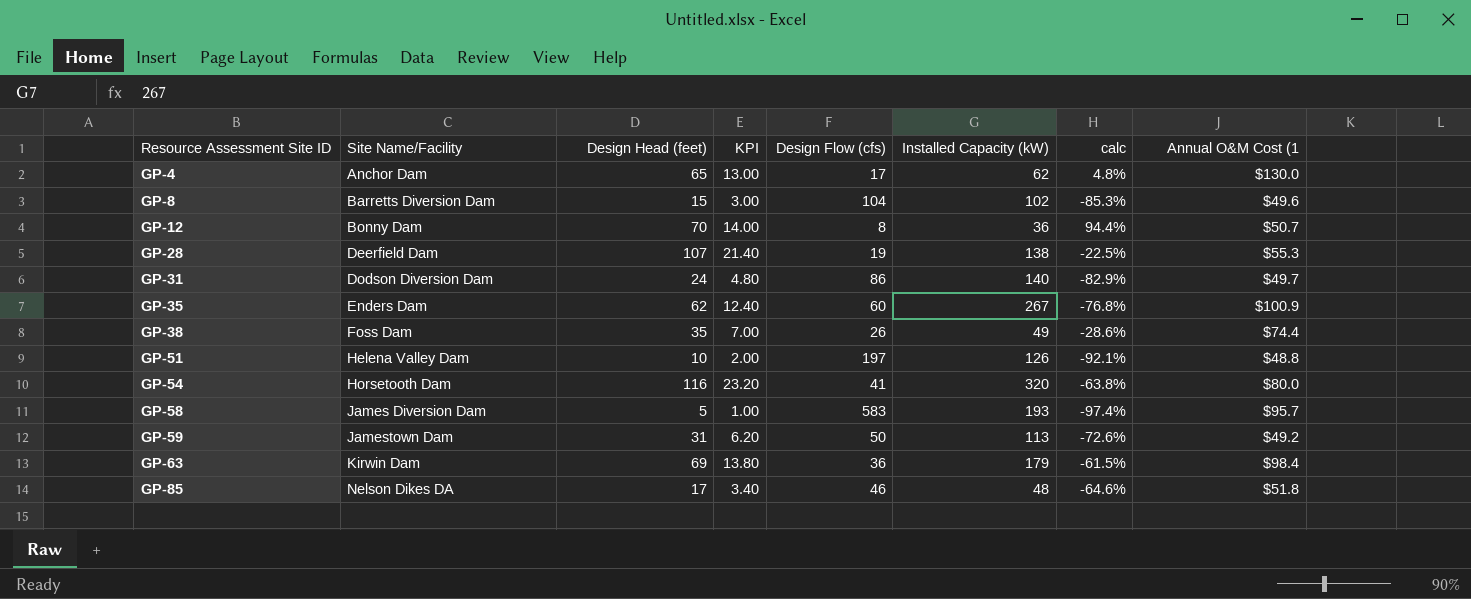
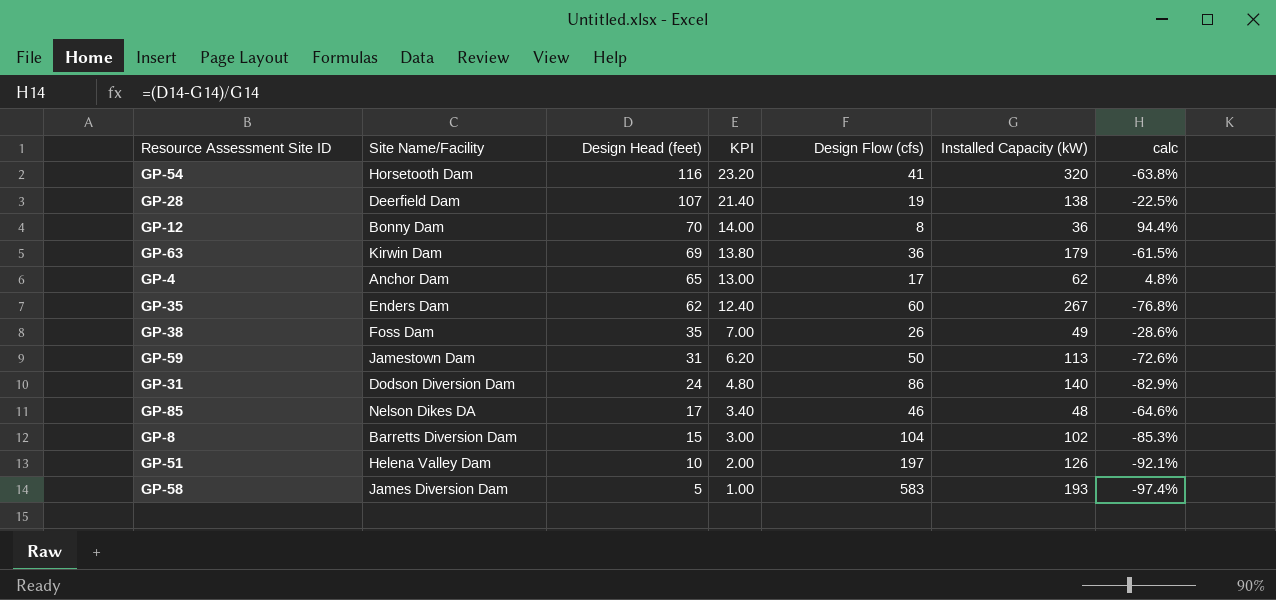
row order: Resource Assessment Site ID ascending -> Design Head (feet) descending
column Annual O&M Cost (1 | position: 8 -> none

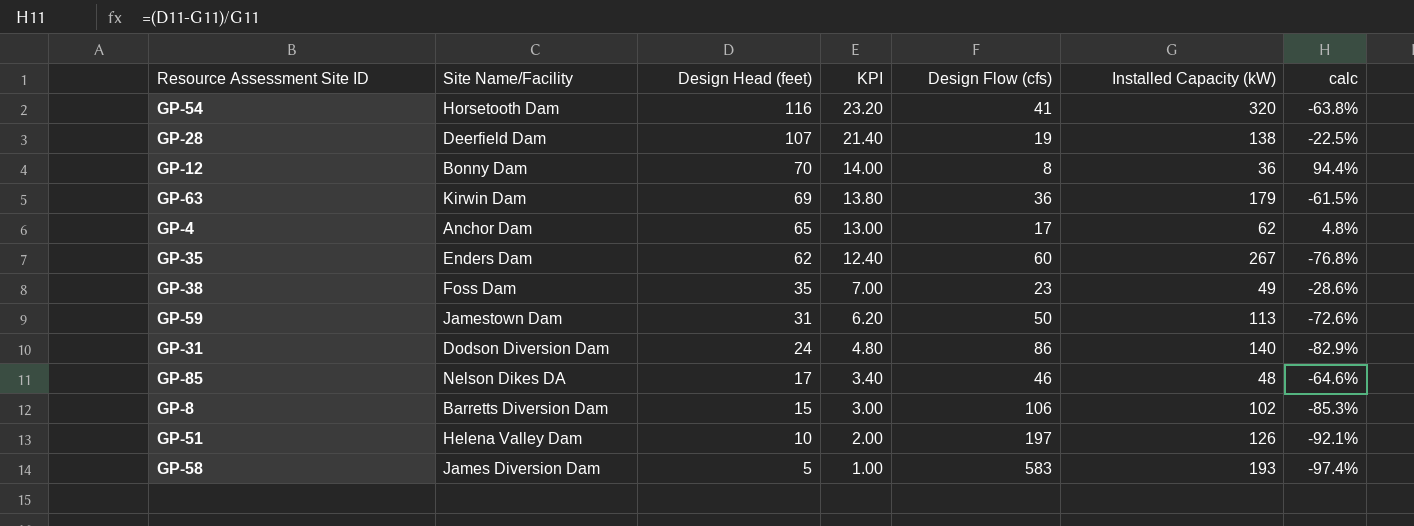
GP-38 | Design Flow (cfs): 26 -> 23
GP-8 | Design Flow (cfs): 104 -> 106

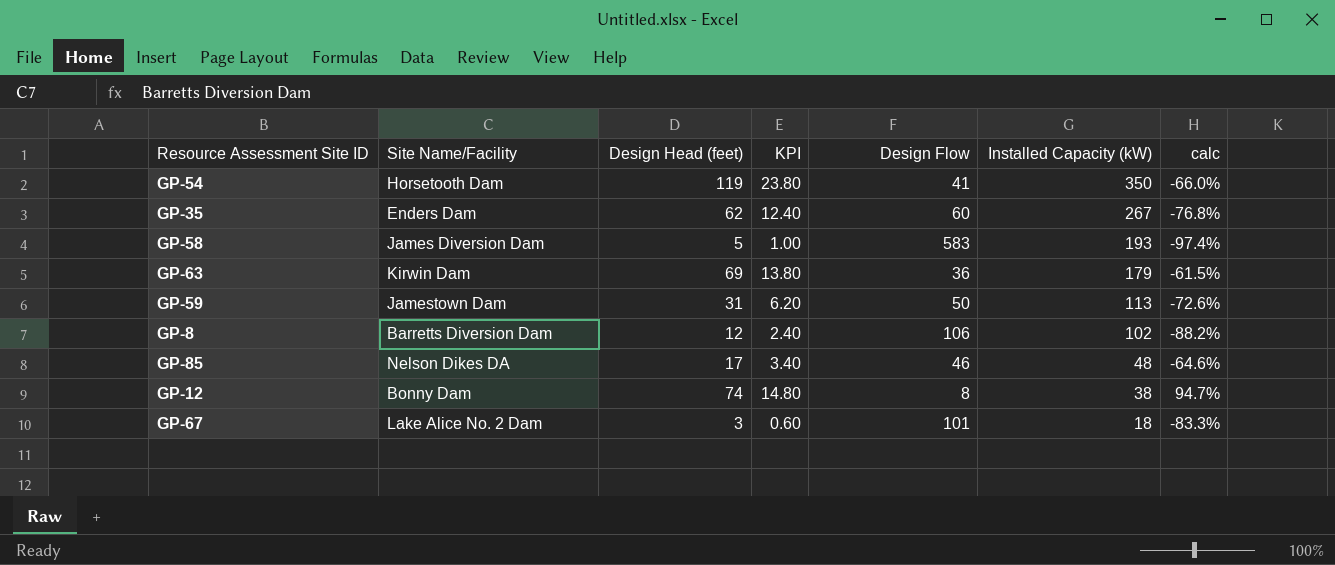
row order: Design Head (feet) descending -> Installed Capacity (kW) descending
column name: Design Flow (cfs) -> Design Flow
row GP-28: Deerfield Dam | 107 | 21.40 | 19 | 138 | -22.5% -> none
row GP-4: Anchor Dam | 65 | 13.00 | 17 | 62 | 4.8% -> none
row GP-38: Foss Dam | 35 | 7.00 | 23 | 49 | -28.6% -> none
row GP-31: Dodson Diversion Dam | 24 | 4.80 | 86 | 140 | -82.9% -> none
row GP-51: Helena Valley Dam | 10 | 2.00 | 197 | 126 | -92.1% -> none
GP-54 | Design Head (feet): 116 -> 119
GP-54 | KPI: 23.20 -> 23.80
GP-54 | Installed Capacity (kW): 320 -> 350
GP-54 | calc: -63.8% -> -66.0%
GP-8 | Design Head (feet): 15 -> 12
GP-8 | KPI: 3.00 -> 2.40
GP-8 | calc: -85.3% -> -88.2%
GP-12 | Design Head (feet): 70 -> 74
GP-12 | KPI: 14.00 -> 14.80
GP-12 | Installed Capacity (kW): 36 -> 38
GP-12 | calc: 94.4% -> 94.7%
row GP-67: none -> Lake Alice No. 2 Dam | 3 | 0.60 | 101 | 18 | -83.3%

